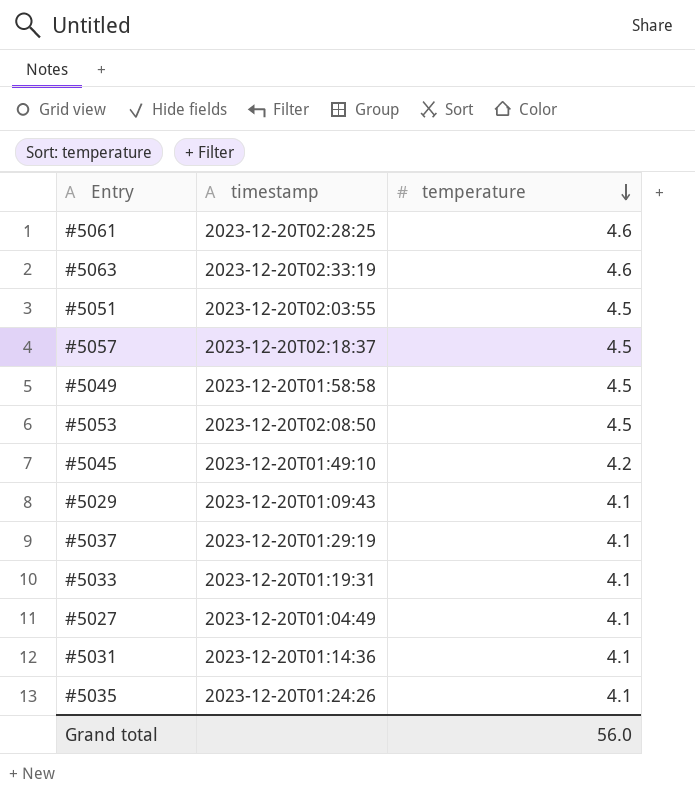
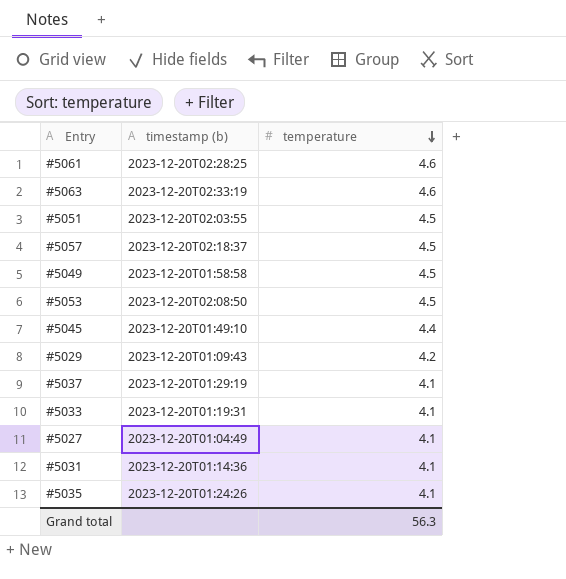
column name: timestamp -> timestamp (b)
#5045 | temperature: 4.2 -> 4.4
#5029 | temperature: 4.1 -> 4.2
Grand total | temperature: 56.0 -> 56.3

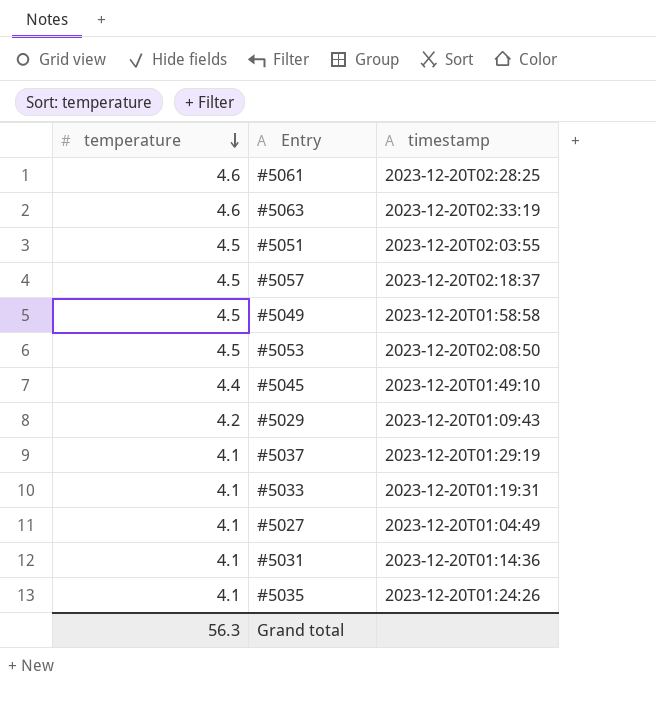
column temperature | position: 3 -> 1
column name: timestamp (b) -> timestamp

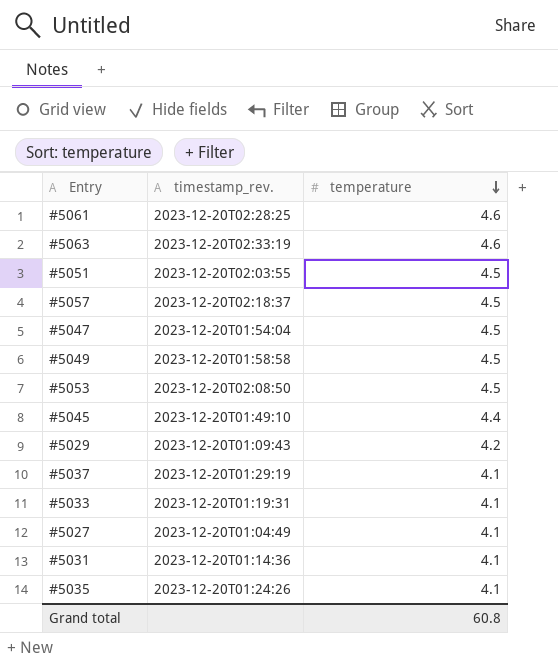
column name: timestamp -> timestamp_rev.
column temperature | position: 1 -> 3
row #5047: none -> 2023-12-20T01:54:04 | 4.5
Grand total | temperature: 56.3 -> 60.8

